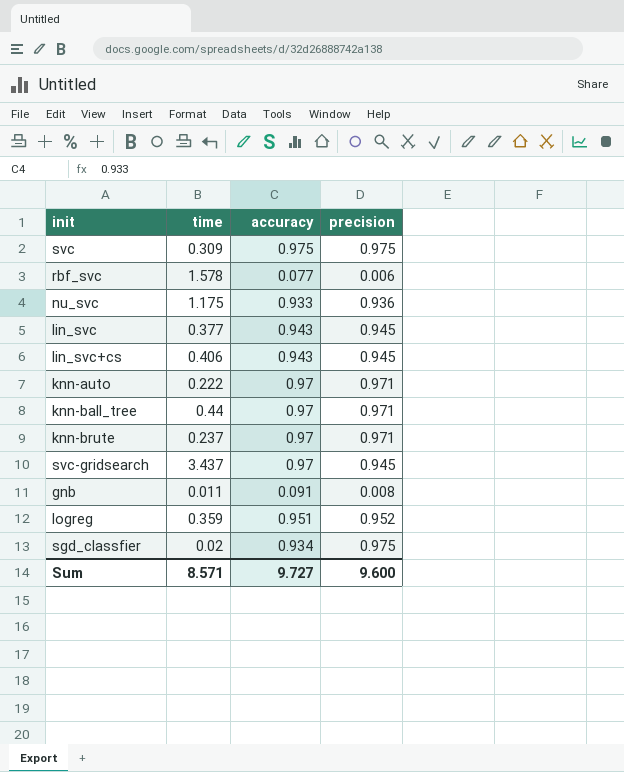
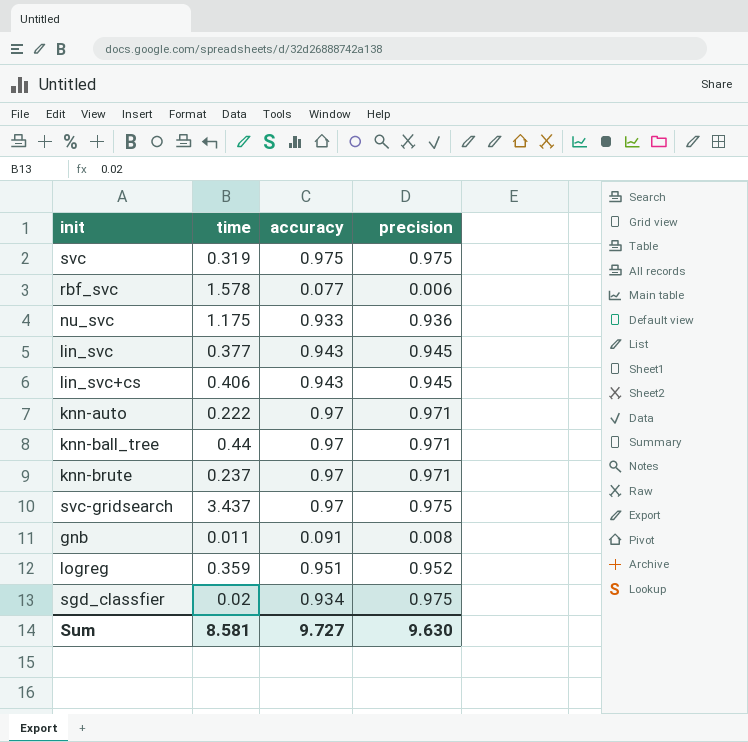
svc | time: 0.309 -> 0.319
svc-gridsearch | precision: 0.945 -> 0.975
Sum | time: 8.571 -> 8.581
Sum | precision: 9.600 -> 9.630

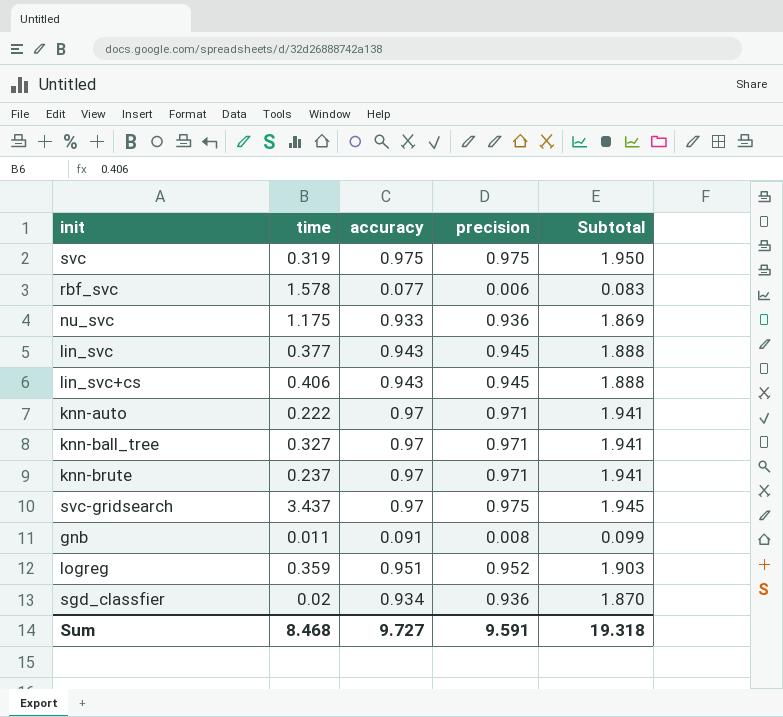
column Subtotal | formula: none -> [accuracy] + [precision]
knn-ball_tree | time: 0.44 -> 0.327
sgd_classfier | precision: 0.975 -> 0.936
Sum | time: 8.581 -> 8.468
Sum | precision: 9.630 -> 9.591

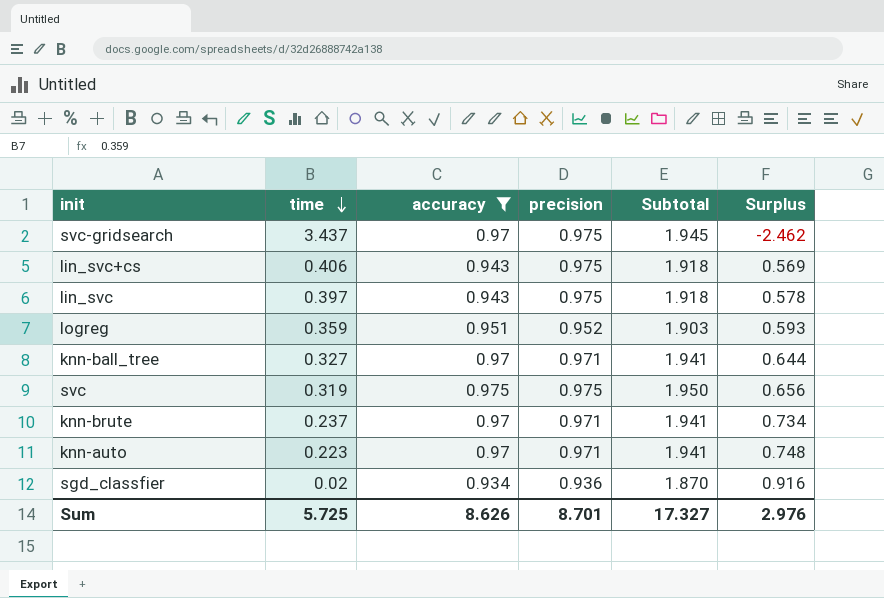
filter: none -> accuracy >= 0.934
row order: none -> time descending
column Surplus | formula: none -> [precision] - [time]
lin_svc+cs | precision: 0.945 -> 0.975
lin_svc+cs | Subtotal: 1.888 -> 1.918
lin_svc | time: 0.377 -> 0.397
lin_svc | precision: 0.945 -> 0.975
lin_svc | Subtotal: 1.888 -> 1.918
knn-auto | time: 0.222 -> 0.223
Sum | time: 8.468 -> 5.725
Sum | accuracy: 9.727 -> 8.626
Sum | precision: 9.591 -> 8.701
Sum | Subtotal: 19.318 -> 17.327

